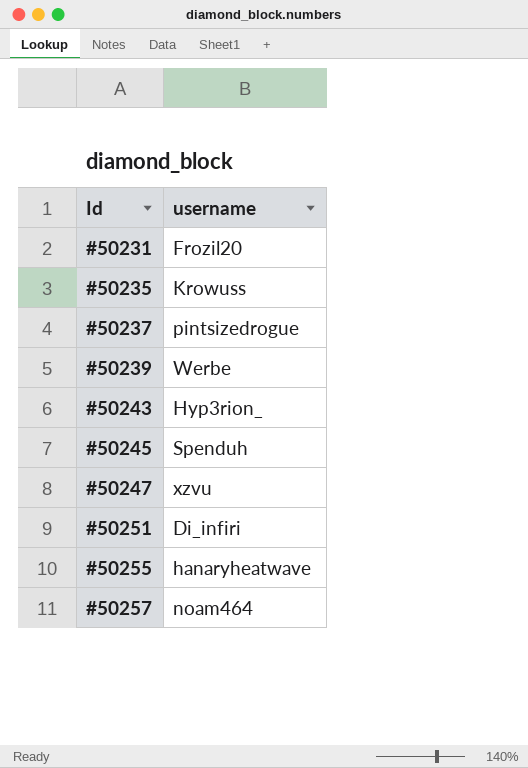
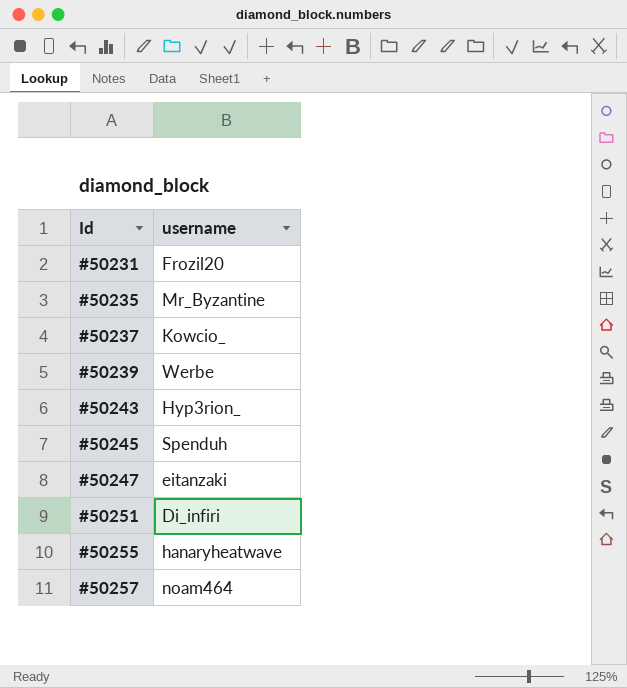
#50235 | username: Krowuss -> Mr_Byzantine
#50237 | username: pintsizedrogue -> Kowcio_
#50247 | username: xzvu -> eitanzaki

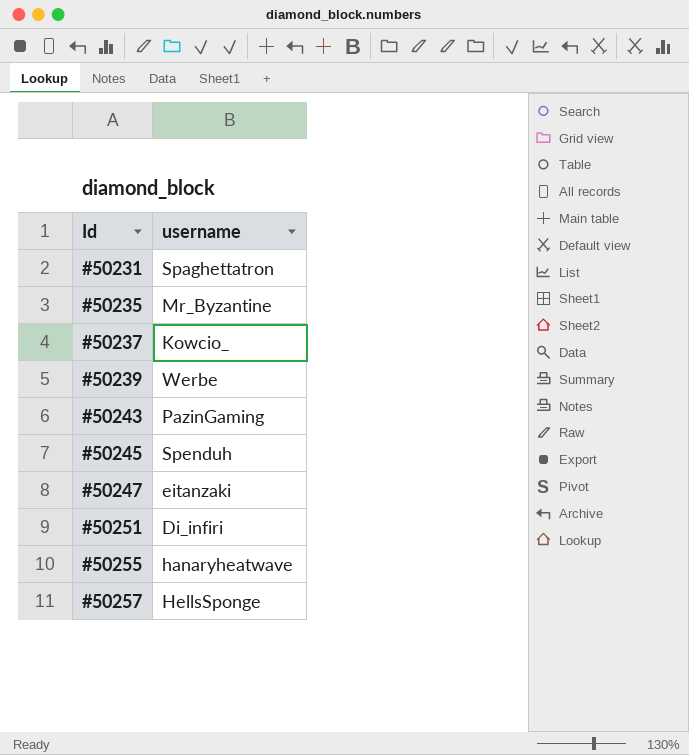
#50231 | username: Frozil20 -> Spaghettatron
#50243 | username: Hyp3rion_ -> PazinGaming
#50257 | username: noam464 -> HellsSponge

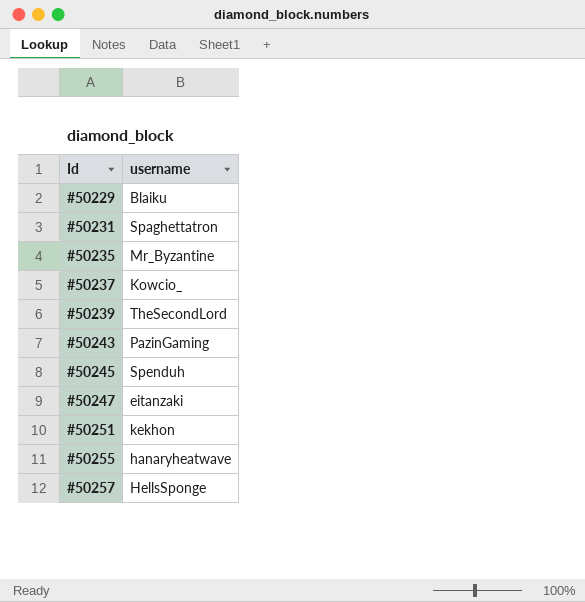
row #50229: none -> Blaiku
#50239 | username: Werbe -> TheSecondLord
#50251 | username: Di_infiri -> kekhon

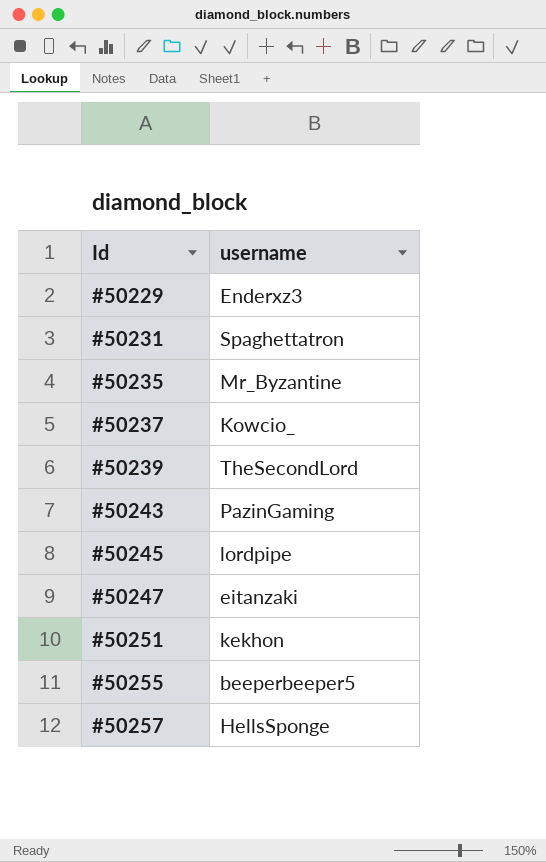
#50229 | username: Blaiku -> Enderxz3
#50245 | username: Spenduh -> lordpipe
#50255 | username: hanaryheatwave -> beeperbeeper5

